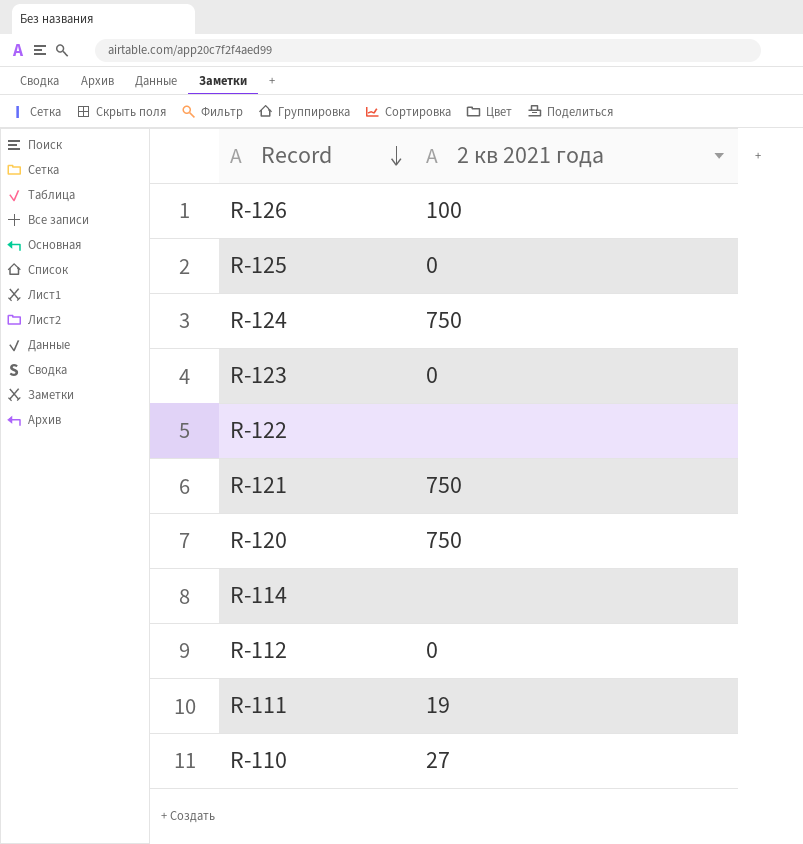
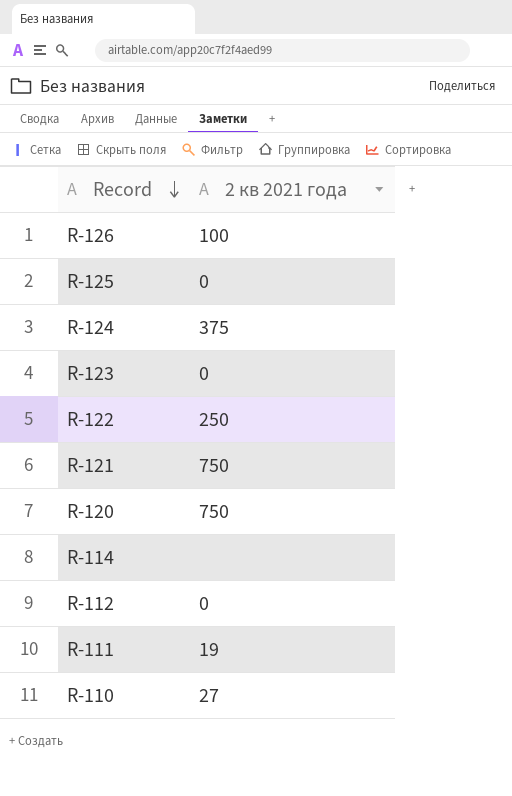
R-124 | 2 кв 2021 года: 750 -> 375
R-122 | 2 кв 2021 года: none -> 250

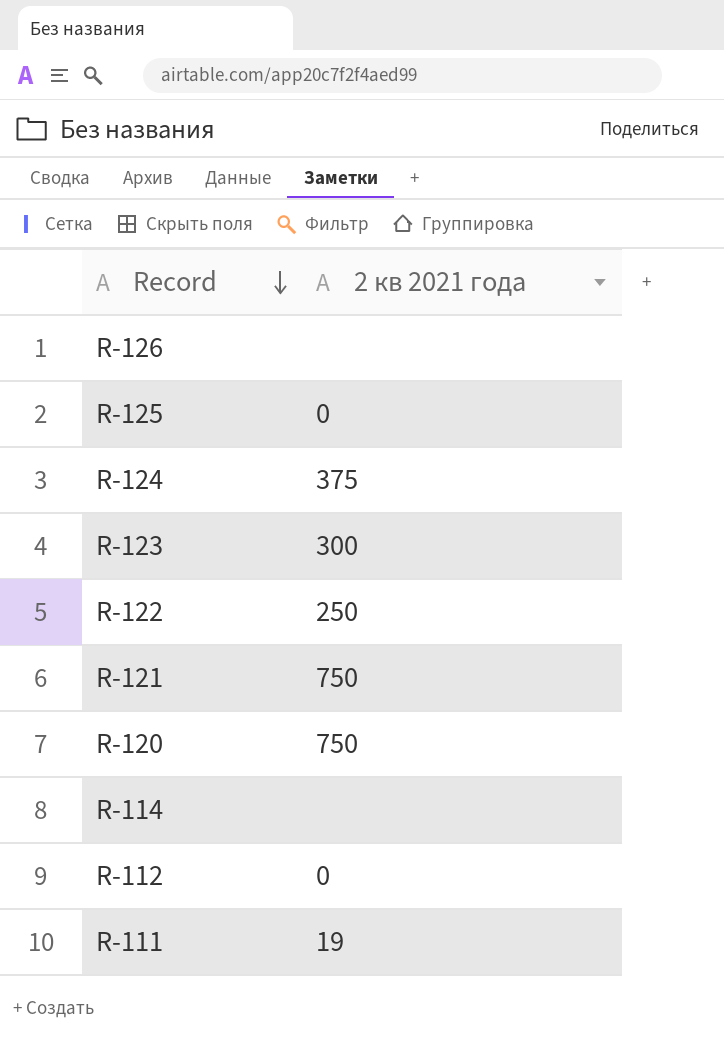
row R-110: 27 -> none
R-126 | 2 кв 2021 года: 100 -> none
R-123 | 2 кв 2021 года: 0 -> 300

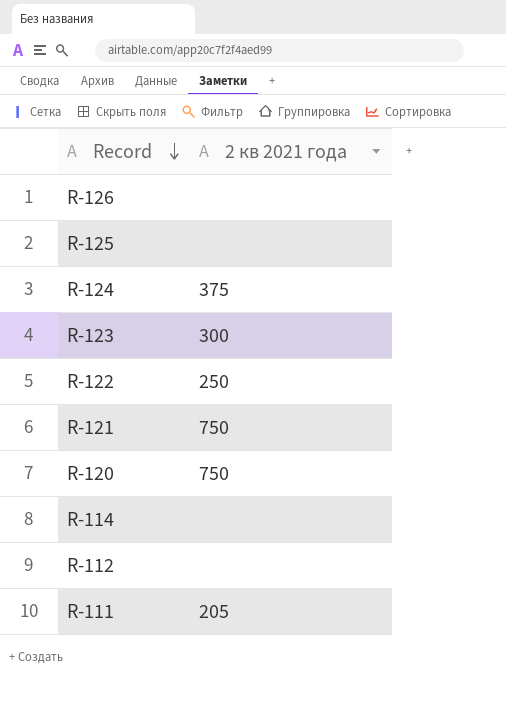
R-125 | 2 кв 2021 года: 0 -> none
R-112 | 2 кв 2021 года: 0 -> none
R-111 | 2 кв 2021 года: 19 -> 205

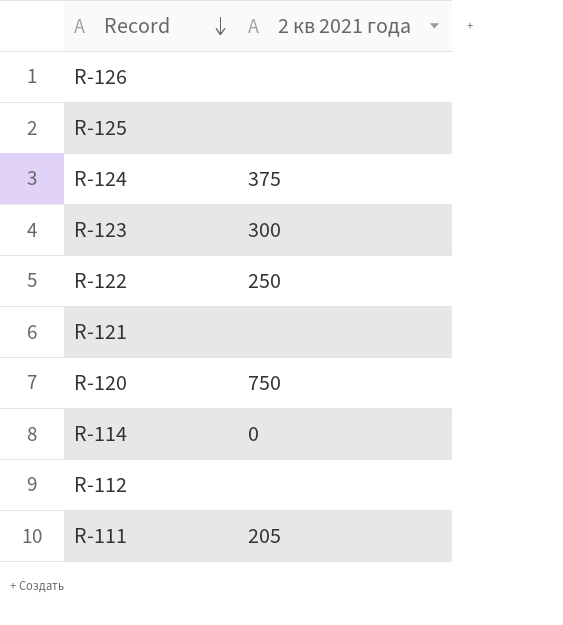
R-121 | 2 кв 2021 года: 750 -> none
R-114 | 2 кв 2021 года: none -> 0

